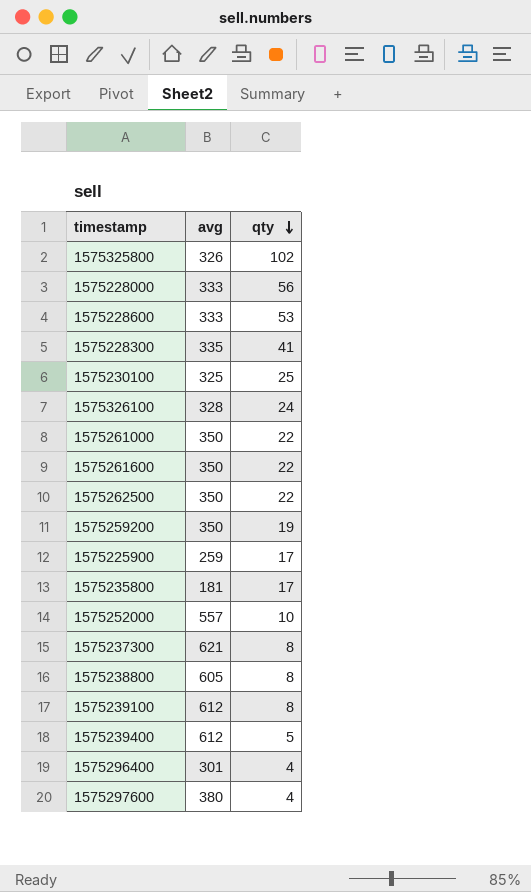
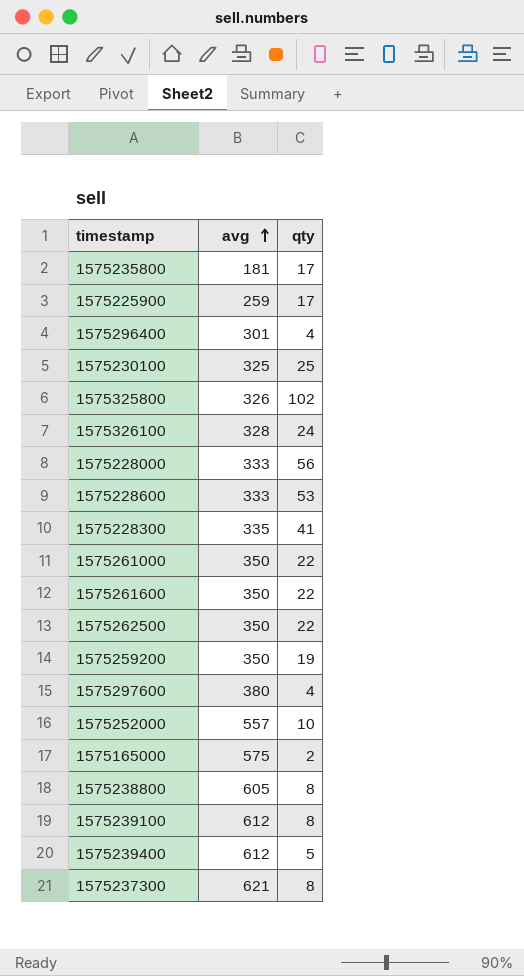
row order: qty descending -> avg ascending
row 1575165000: none -> 575 | 2

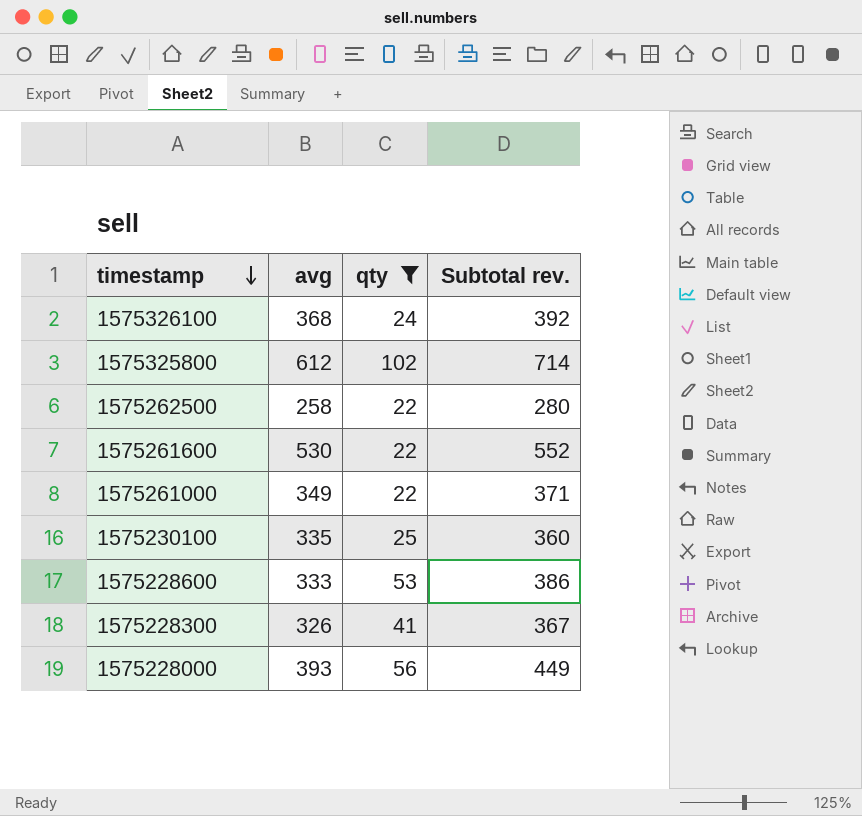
filter: none -> qty >= 22
row order: avg ascending -> timestamp descending
column Subtotal rev. | formula: none -> [avg] + [qty]
1575326100 | avg: 328 -> 368
1575325800 | avg: 326 -> 612
1575262500 | avg: 350 -> 258
1575261600 | avg: 350 -> 530
1575261000 | avg: 350 -> 349
1575230100 | avg: 325 -> 335
1575228300 | avg: 335 -> 326
1575228000 | avg: 333 -> 393

